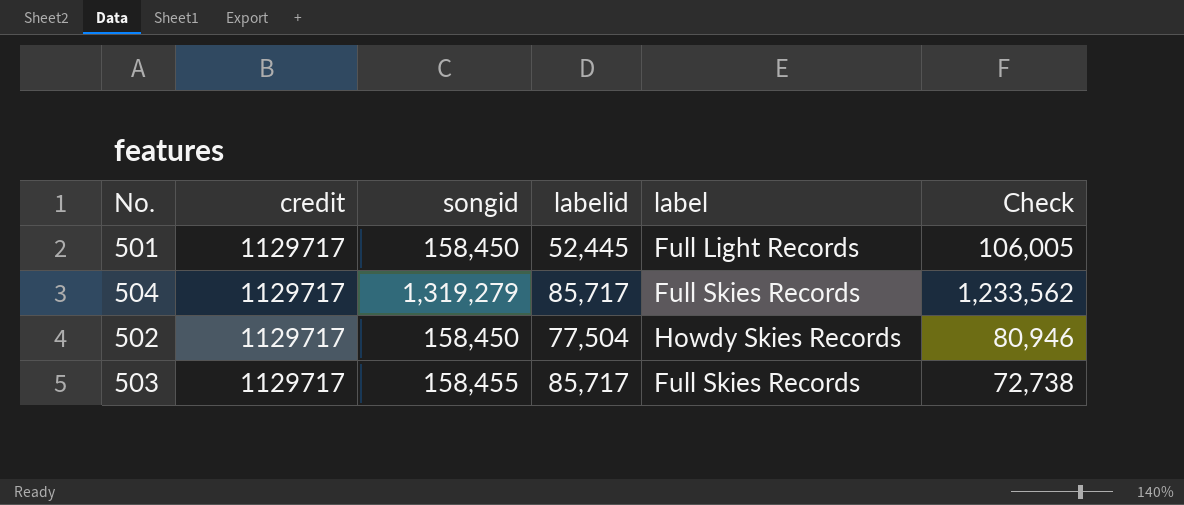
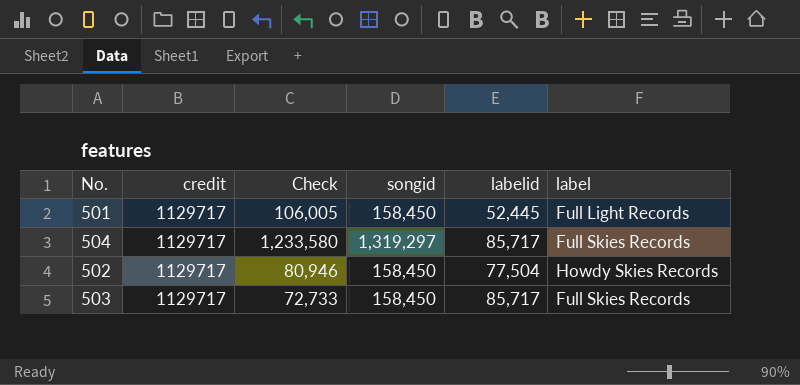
column Check | position: 6 -> 3
504 | Check: 1,233,562 -> 1,233,580
504 | songid: 1,319,279 -> 1,319,297
503 | Check: 72,738 -> 72,733
503 | songid: 158,455 -> 158,450

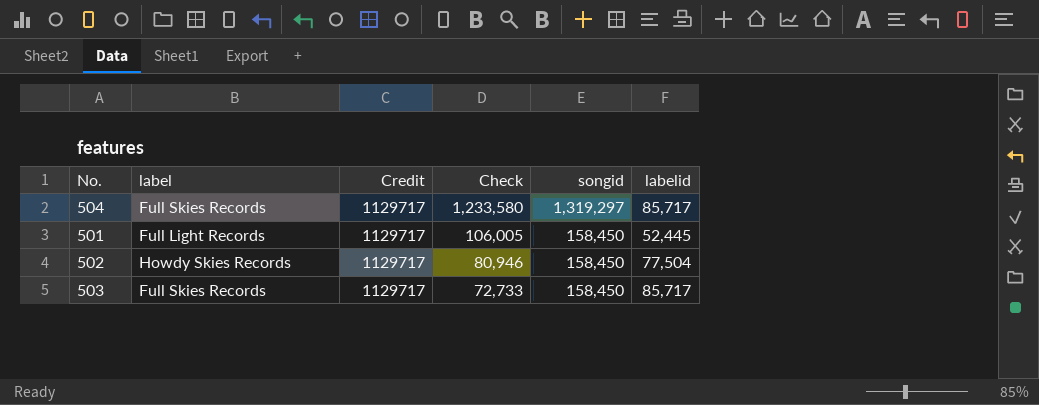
row order: none -> Check descending
column label | position: 6 -> 2
column name: credit -> Credit

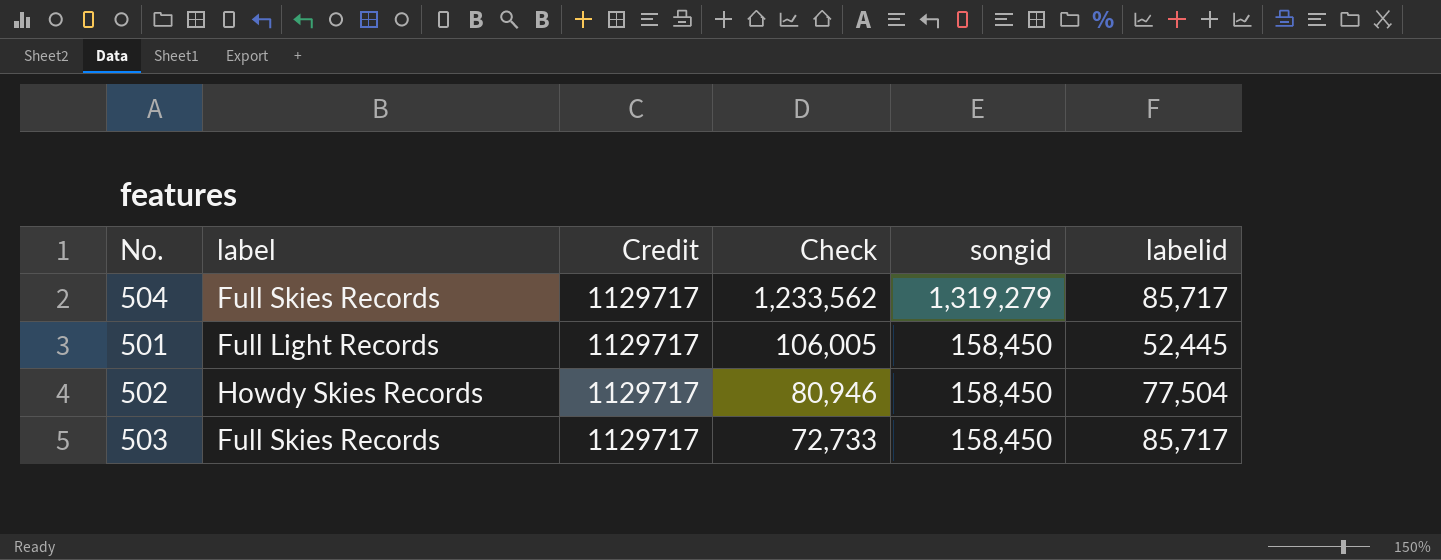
504 | Check: 1,233,580 -> 1,233,562
504 | songid: 1,319,297 -> 1,319,279

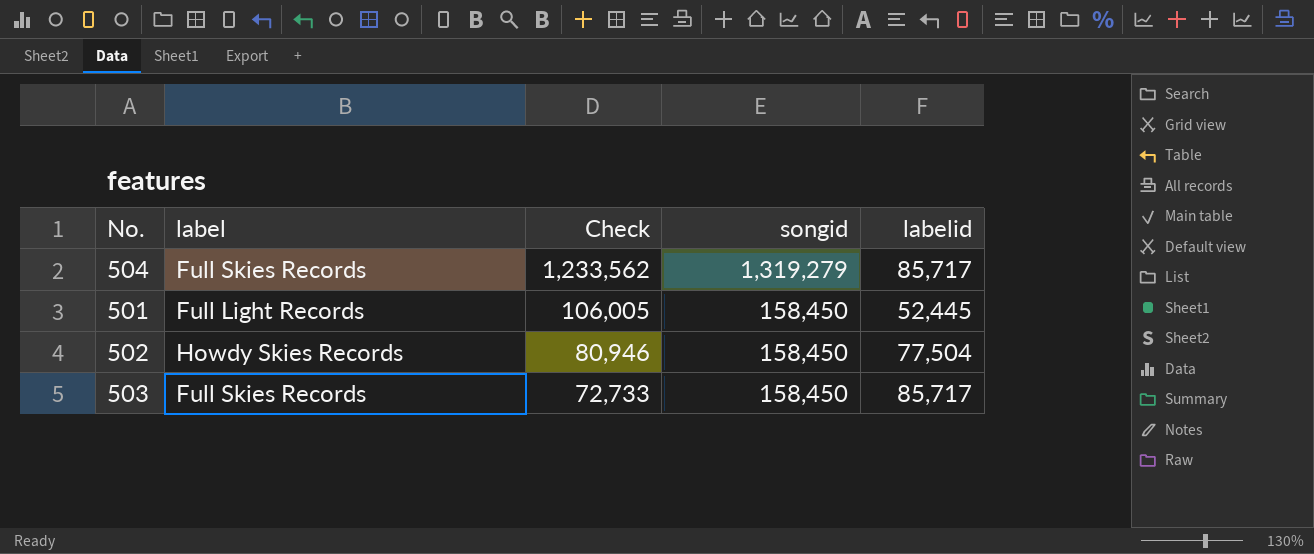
column Credit | position: 3 -> none

